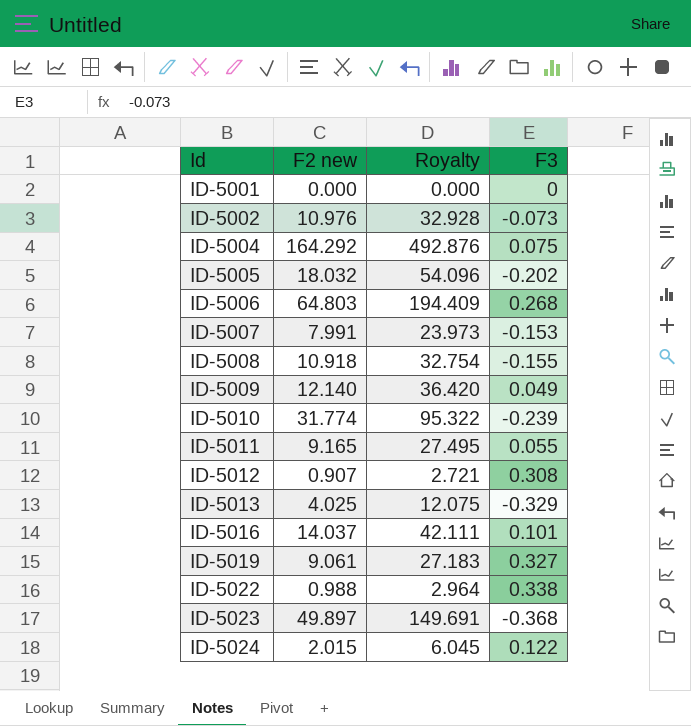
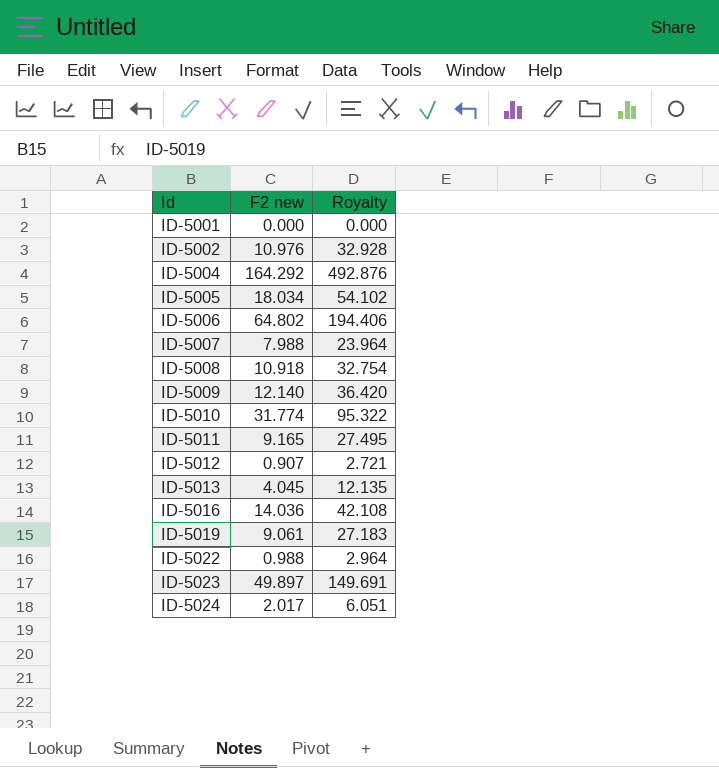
column F3 | position: 4 -> none
ID-5005 | F2 new: 18.032 -> 18.034
ID-5005 | Royalty: 54.096 -> 54.102
ID-5006 | F2 new: 64.803 -> 64.802
ID-5006 | Royalty: 194.409 -> 194.406
ID-5007 | F2 new: 7.991 -> 7.988
ID-5007 | Royalty: 23.973 -> 23.964
ID-5013 | F2 new: 4.025 -> 4.045
ID-5013 | Royalty: 12.075 -> 12.135
ID-5016 | F2 new: 14.037 -> 14.036
ID-5016 | Royalty: 42.111 -> 42.108
ID-5024 | F2 new: 2.015 -> 2.017
ID-5024 | Royalty: 6.045 -> 6.051

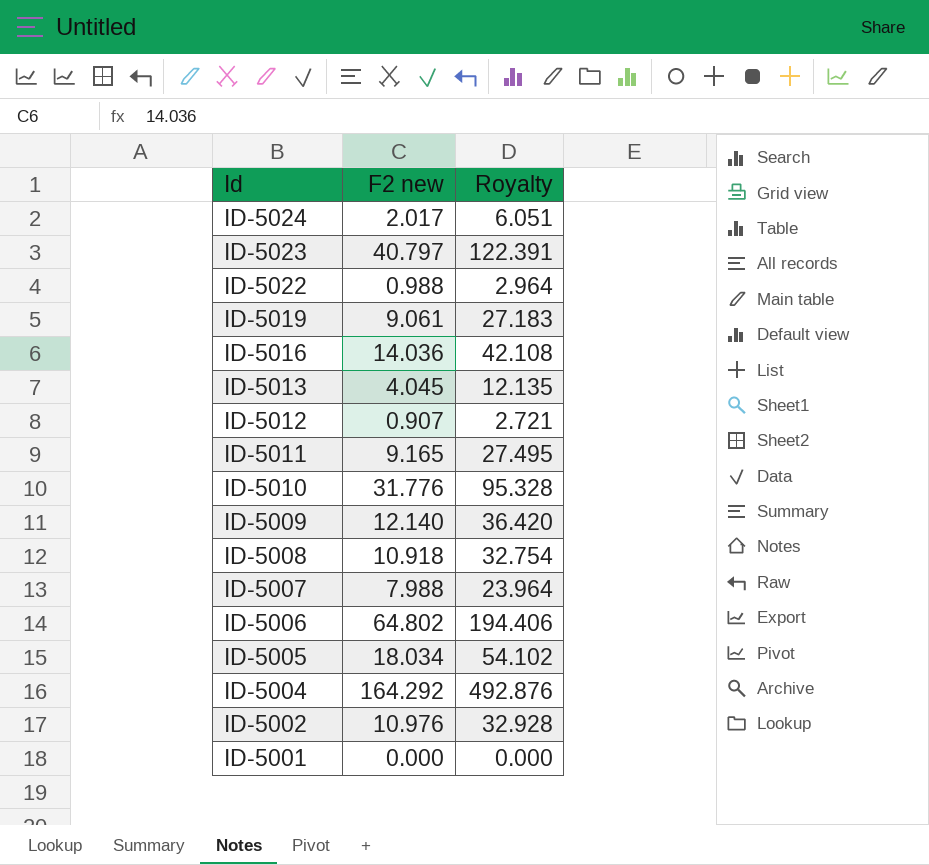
row order: Id ascending -> Id descending
ID-5023 | F2 new: 49.897 -> 40.797
ID-5023 | Royalty: 149.691 -> 122.391
ID-5010 | F2 new: 31.774 -> 31.776
ID-5010 | Royalty: 95.322 -> 95.328

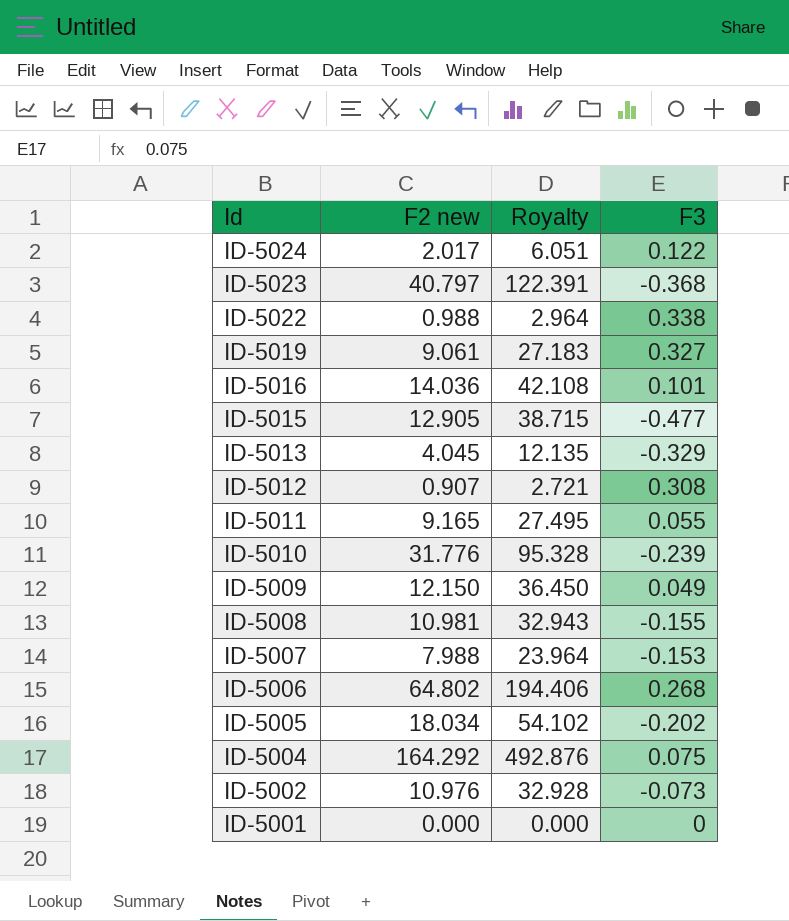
column F3 | position: none -> 4
row ID-5015: none -> 12.905 | 38.715 | -0.477
ID-5009 | F2 new: 12.140 -> 12.150
ID-5009 | Royalty: 36.420 -> 36.450
ID-5008 | F2 new: 10.918 -> 10.981
ID-5008 | Royalty: 32.754 -> 32.943

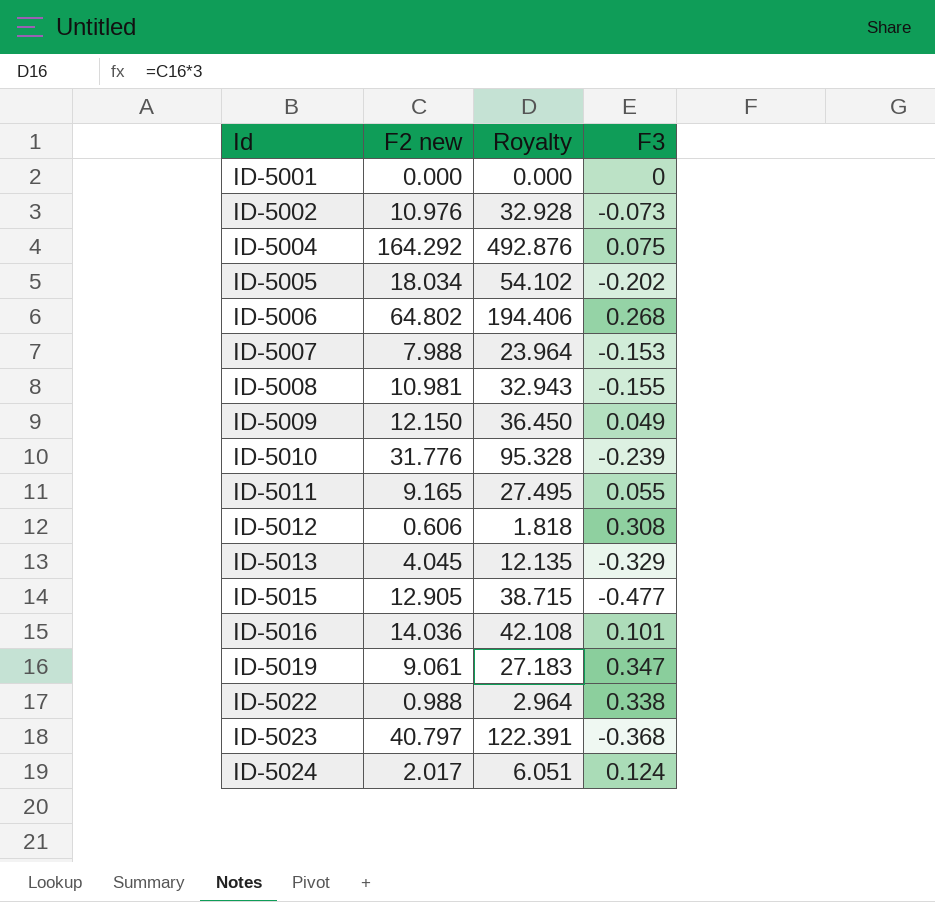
row order: Id descending -> Id ascending
ID-5012 | F2 new: 0.907 -> 0.606
ID-5012 | Royalty: 2.721 -> 1.818
ID-5019 | F3: 0.327 -> 0.347
ID-5024 | F3: 0.122 -> 0.124

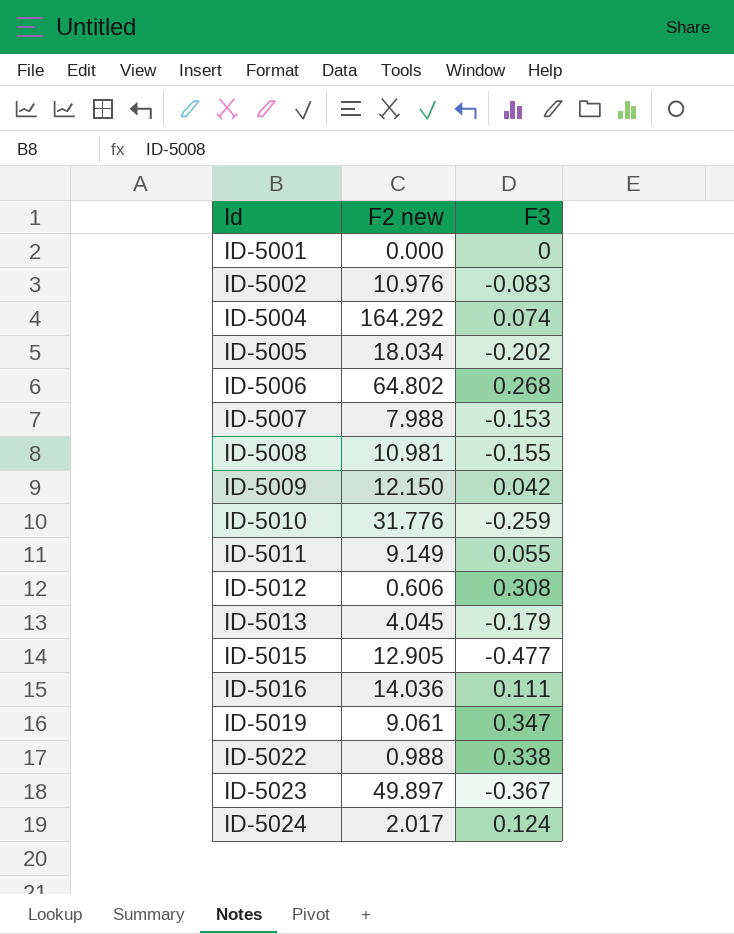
column Royalty | formula: [F2 new] * 3 -> none
ID-5002 | F3: -0.073 -> -0.083
ID-5004 | F3: 0.075 -> 0.074
ID-5009 | F3: 0.049 -> 0.042
ID-5010 | F3: -0.239 -> -0.259
ID-5011 | F2 new: 9.165 -> 9.149
ID-5013 | F3: -0.329 -> -0.179
ID-5016 | F3: 0.101 -> 0.111
ID-5023 | F2 new: 40.797 -> 49.897
ID-5023 | F3: -0.368 -> -0.367

